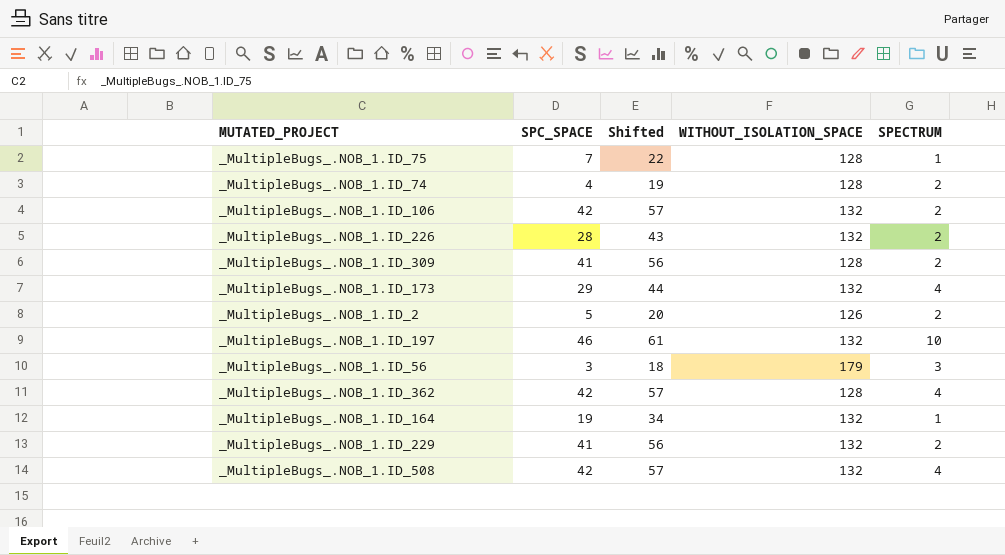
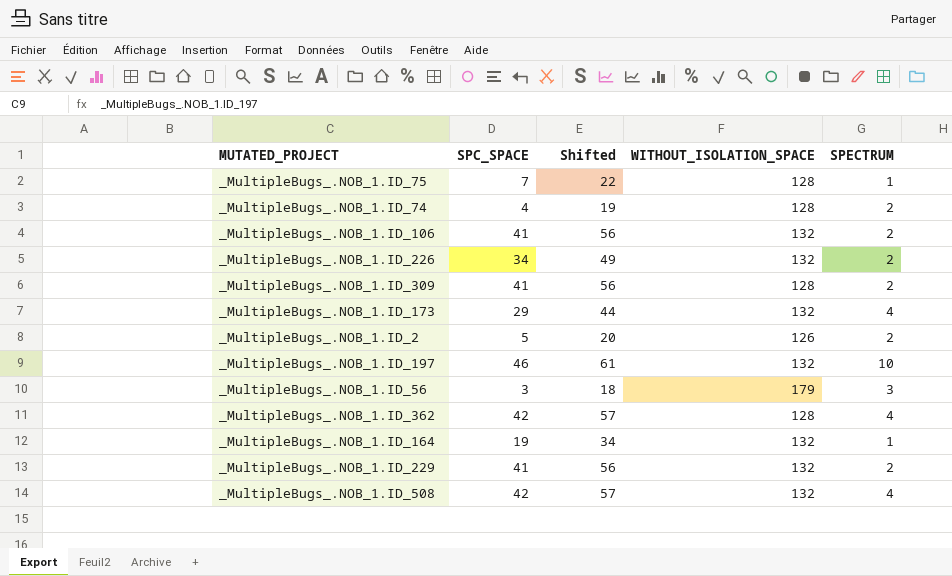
_MultipleBugs_.NOB_1.ID_106 | SPC_SPACE: 42 -> 41
_MultipleBugs_.NOB_1.ID_106 | Shifted: 57 -> 56
_MultipleBugs_.NOB_1.ID_226 | SPC_SPACE: 28 -> 34
_MultipleBugs_.NOB_1.ID_226 | Shifted: 43 -> 49

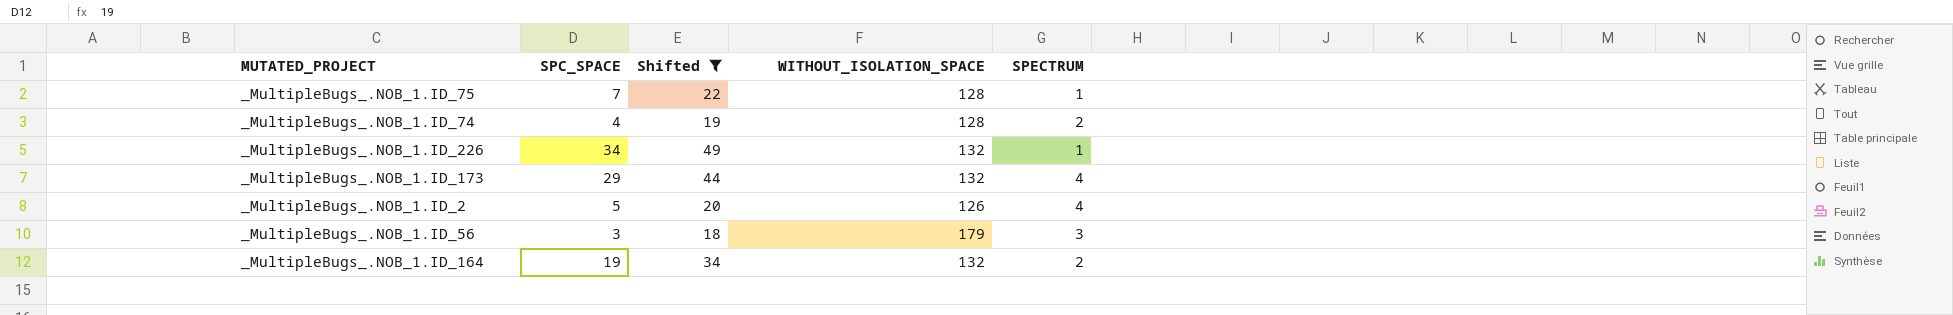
filter: none -> Shifted <= 49
_MultipleBugs_.NOB_1.ID_226 | SPECTRUM: 2 -> 1
_MultipleBugs_.NOB_1.ID_2 | SPECTRUM: 2 -> 4
_MultipleBugs_.NOB_1.ID_164 | SPECTRUM: 1 -> 2

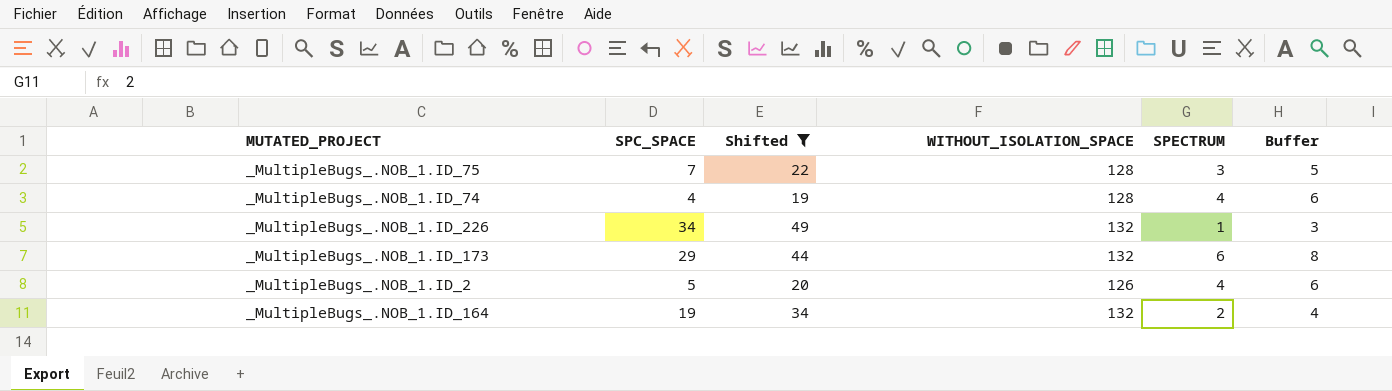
column Buffer | formula: none -> [SPECTRUM] + 2
row _MultipleBugs_.NOB_1.ID_56: 3 | 18 | 179 | 3 -> none
_MultipleBugs_.NOB_1.ID_75 | SPECTRUM: 1 -> 3
_MultipleBugs_.NOB_1.ID_74 | SPECTRUM: 2 -> 4
_MultipleBugs_.NOB_1.ID_173 | SPECTRUM: 4 -> 6

